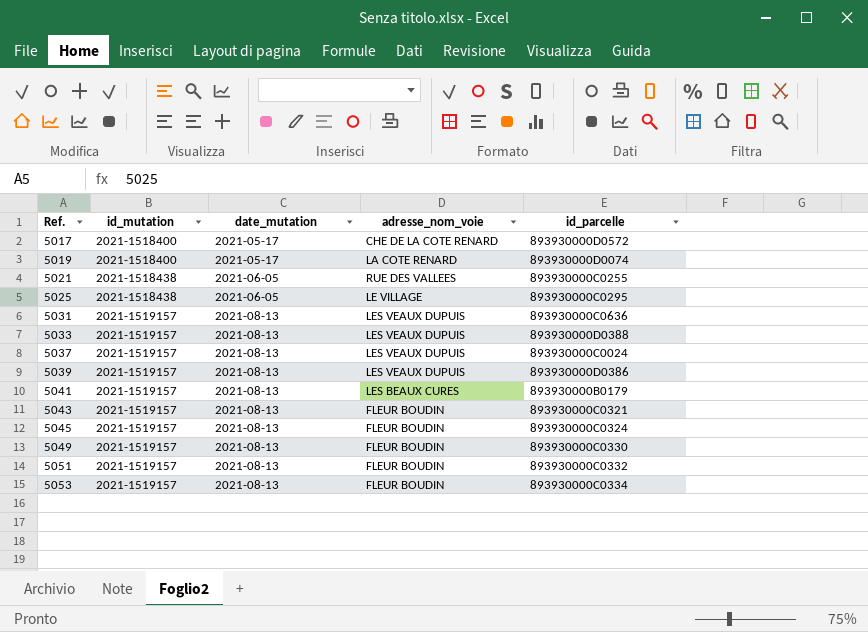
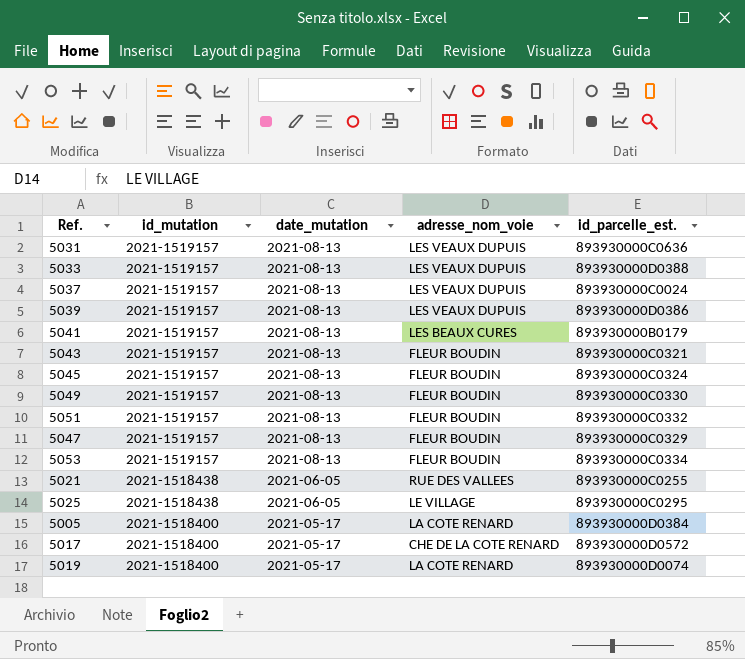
row order: Ref. ascending -> id_mutation descending
column name: id_parcelle -> id_parcelle_est.
row 5047: none -> 2021-1519157 | 2021-08-13 | FLEUR BOUDIN | 893930000C0329
row 5005: none -> 2021-1518400 | 2021-05-17 | LA COTE RENARD | 893930000D0384

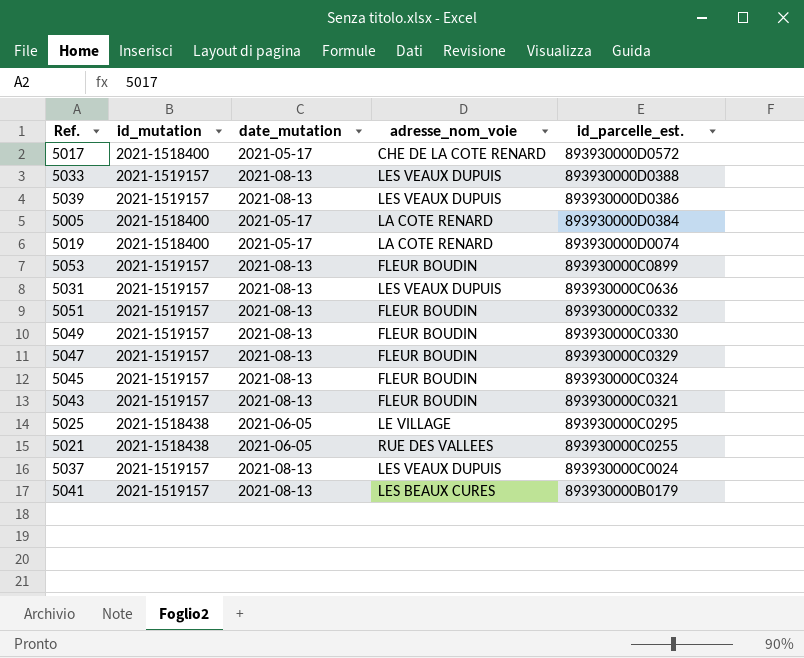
row order: id_mutation descending -> id_parcelle_est. descending
5053 | id_parcelle_est.: 893930000C0334 -> 893930000C0899

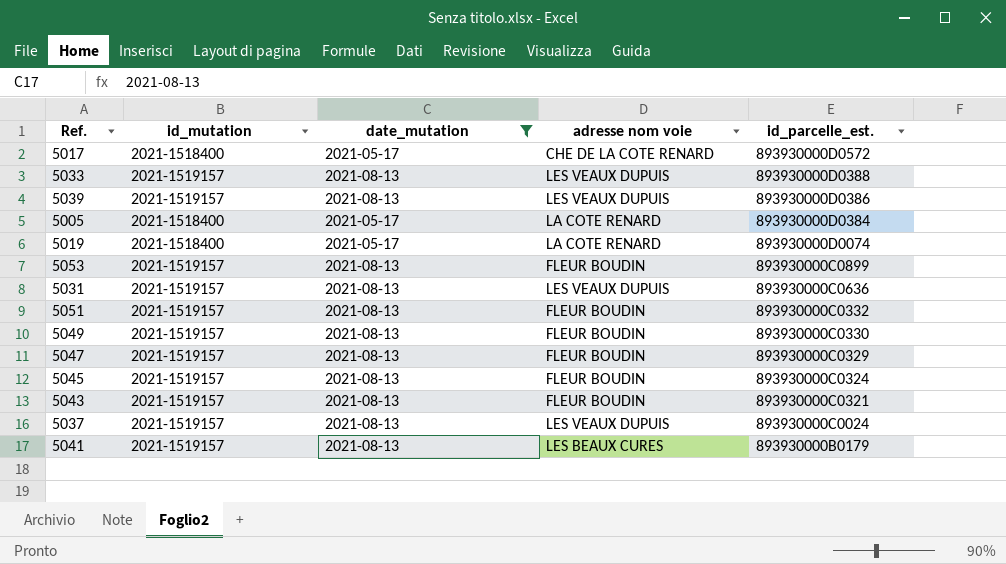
filter: none -> date_mutation != 2021-06-05
column name: adresse_nom_voie -> adresse nom voie

